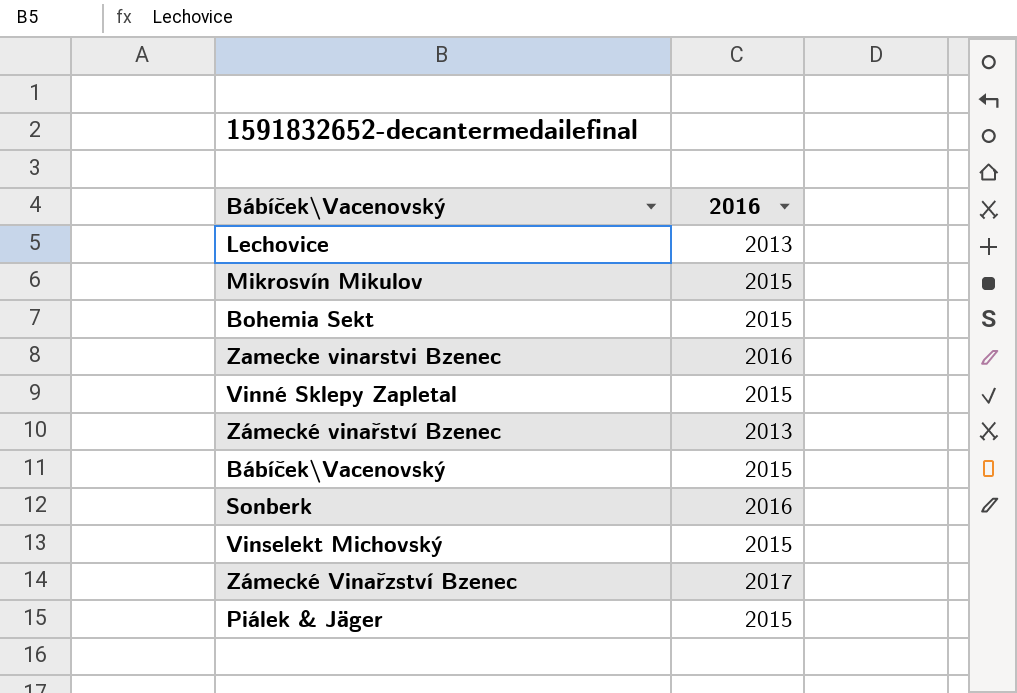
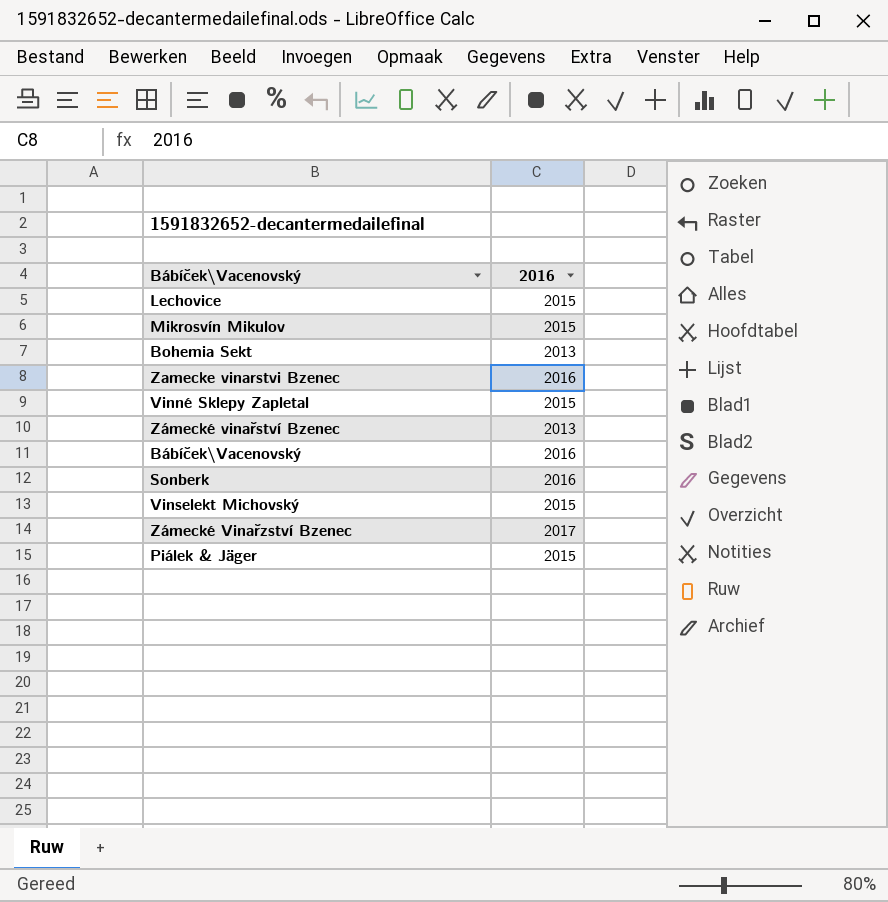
Lechovice | 2016: 2013 -> 2015
Bohemia Sekt | 2016: 2015 -> 2013
Bábíček\Vacenovský | 2016: 2015 -> 2016

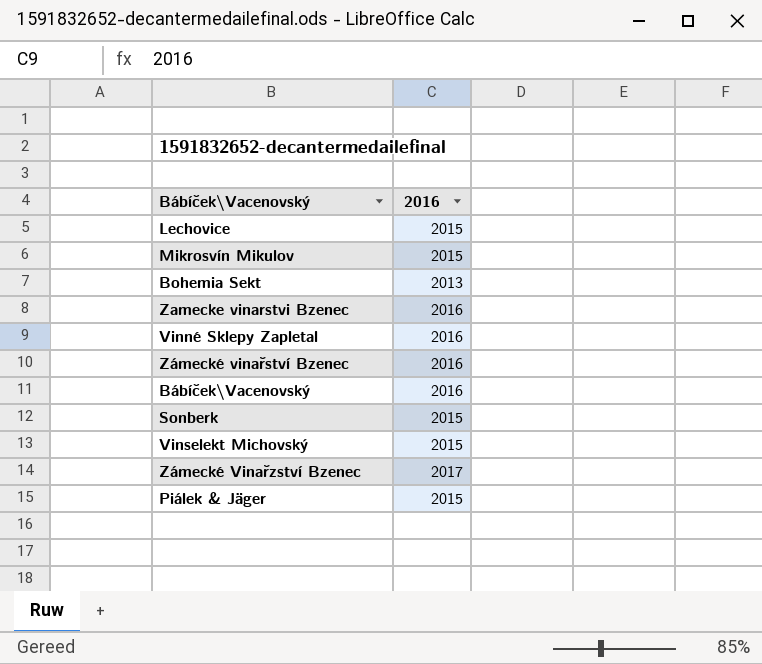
Vinné Sklepy Zapletal | 2016: 2015 -> 2016
Zámecké vinařství Bzenec | 2016: 2013 -> 2016
Sonberk | 2016: 2016 -> 2015

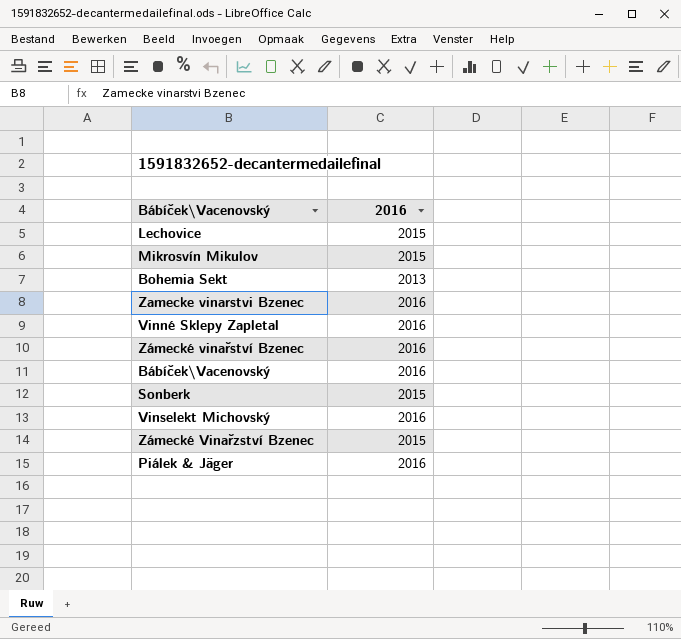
Vinselekt Michovský | 2016: 2015 -> 2016
Zámecké Vinařzství Bzenec | 2016: 2017 -> 2015
Piálek & Jäger | 2016: 2015 -> 2016

